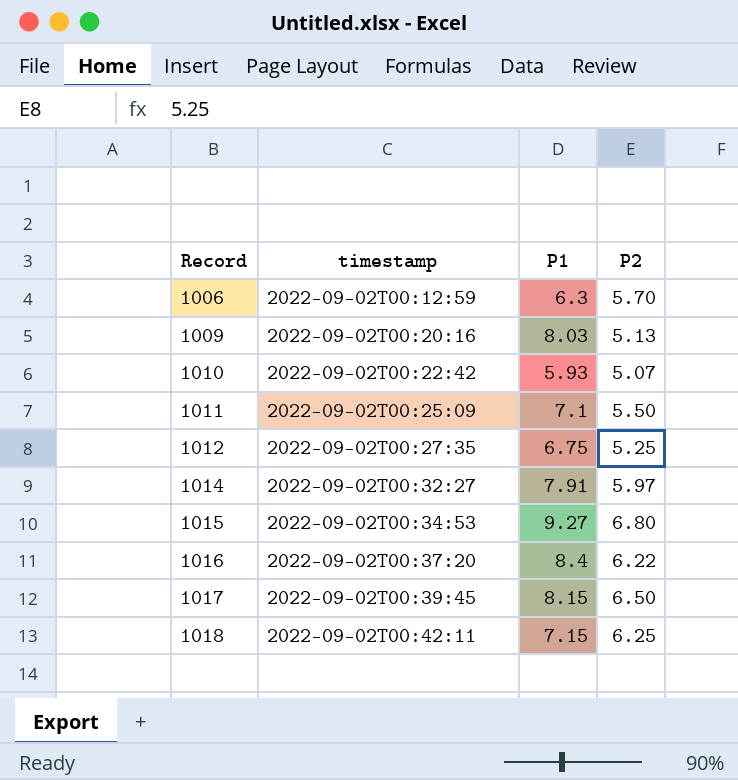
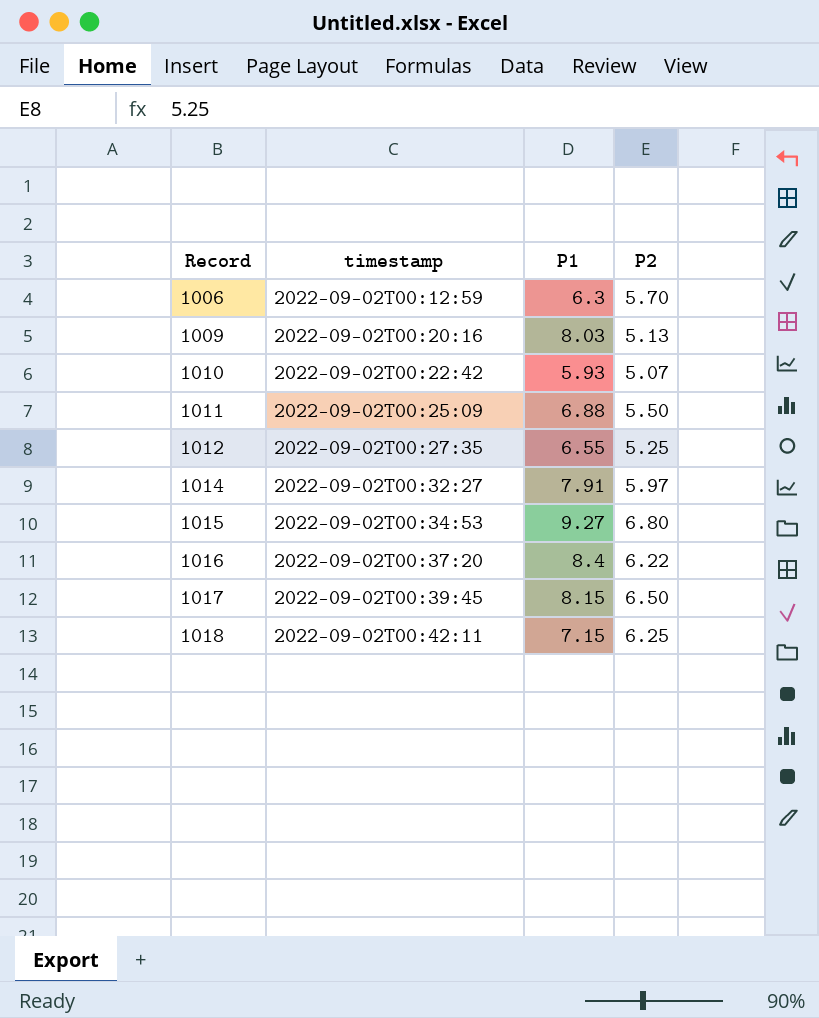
1011 | P1: 7.1 -> 6.88
1012 | P1: 6.75 -> 6.55

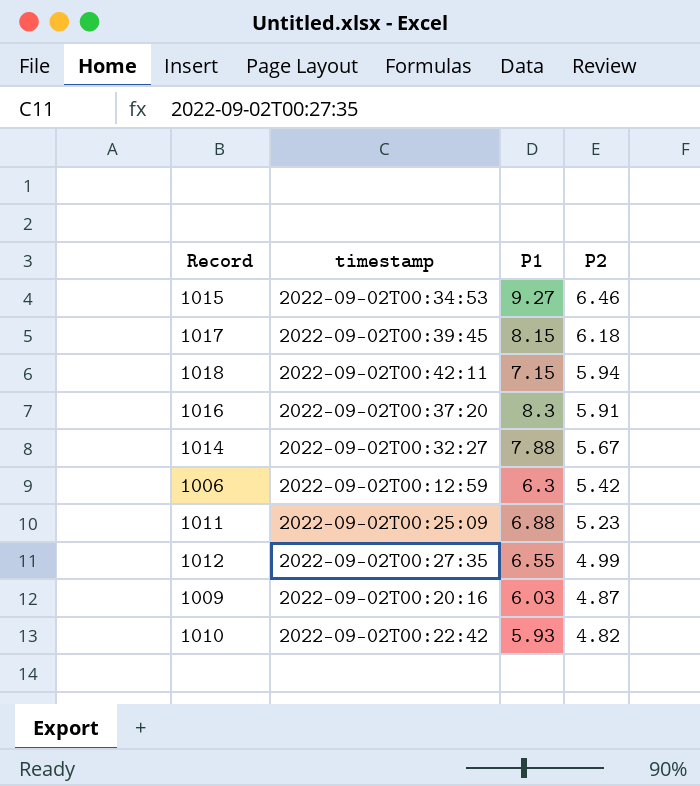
row order: Record ascending -> P2 descending
1015 | P2: 6.80 -> 6.46
1017 | P2: 6.50 -> 6.18
1018 | P2: 6.25 -> 5.94
1016 | P1: 8.4 -> 8.3
1016 | P2: 6.22 -> 5.91
1014 | P1: 7.91 -> 7.88
1014 | P2: 5.97 -> 5.67
1006 | P2: 5.70 -> 5.42
1011 | P2: 5.50 -> 5.23
1012 | P2: 5.25 -> 4.99
1009 | P1: 8.03 -> 6.03
1009 | P2: 5.13 -> 4.87
1010 | P2: 5.07 -> 4.82

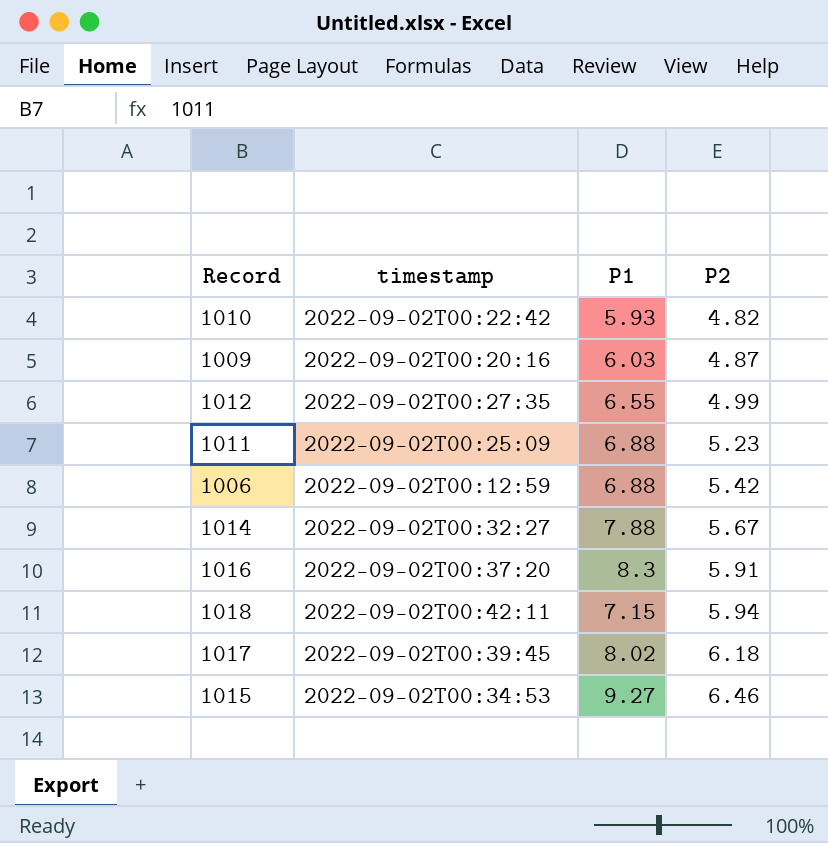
row order: P2 descending -> P2 ascending
1006 | P1: 6.3 -> 6.88
1017 | P1: 8.15 -> 8.02

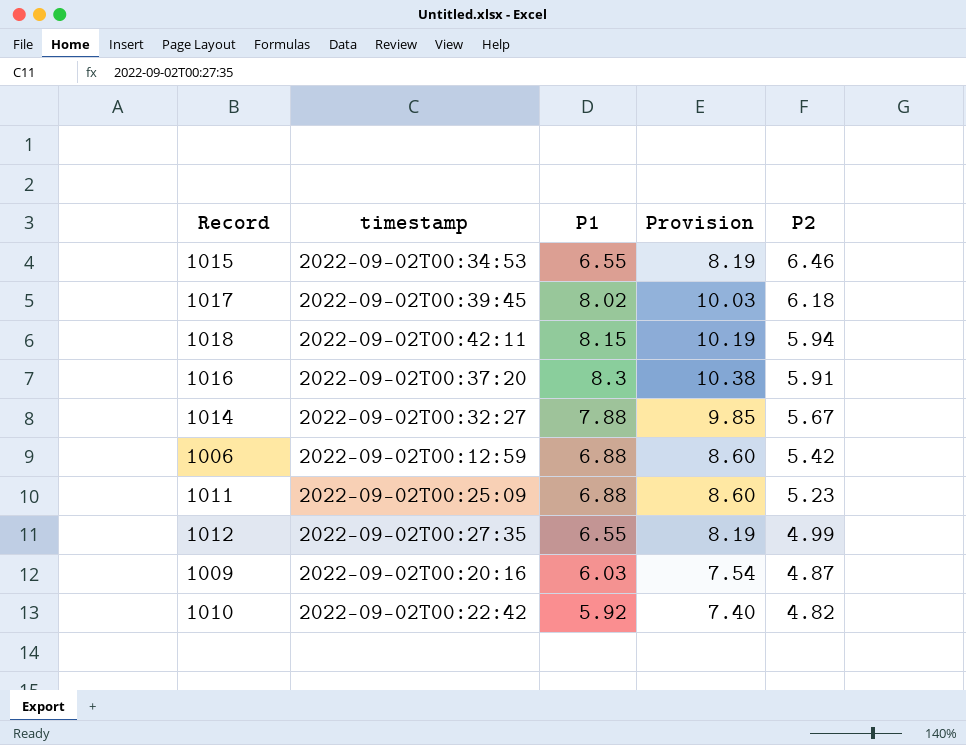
row order: P2 ascending -> P2 descending
column Provision | formula: none -> [P1] * 1.25
1015 | P1: 9.27 -> 6.55
1018 | P1: 7.15 -> 8.15
1010 | P1: 5.93 -> 5.92

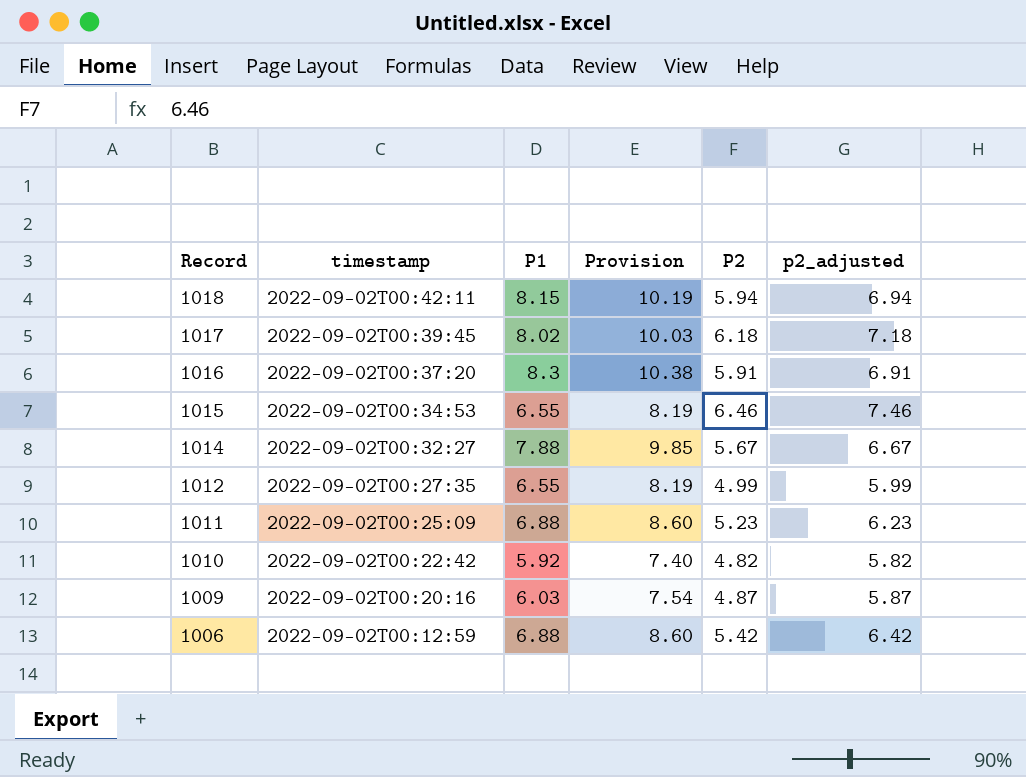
row order: P2 descending -> Record descending
column p2_adjusted | formula: none -> [P2] + 1

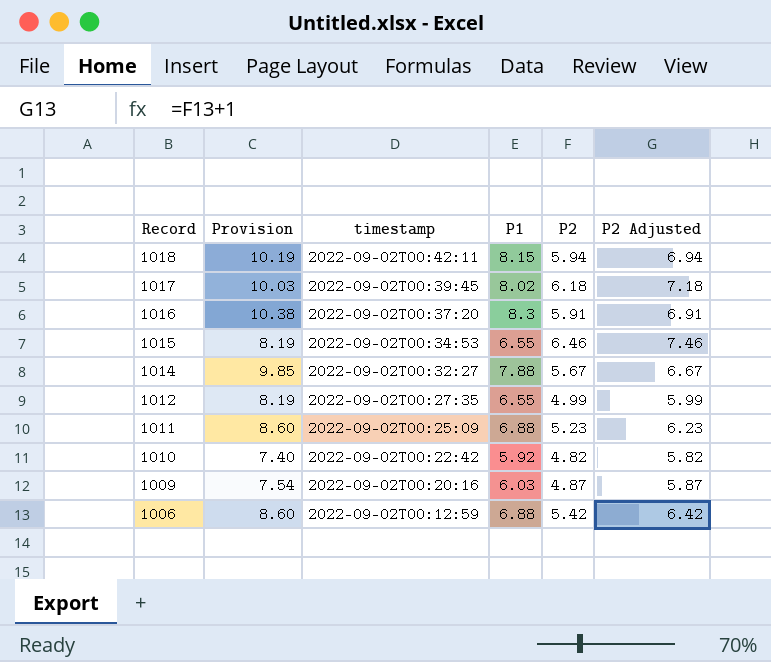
column Provision | position: 4 -> 2
column name: p2_adjusted -> P2 Adjusted

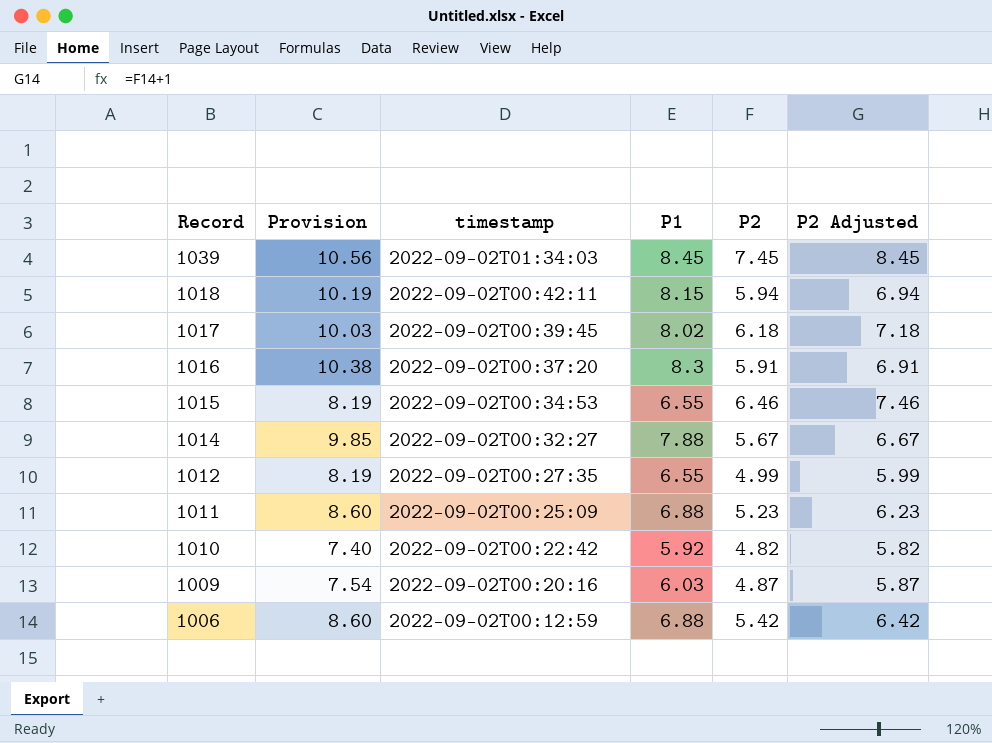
row 1039: none -> 10.56 | 2022-09-02T01:34:03 | 8.45 | 7.45 | 8.45

